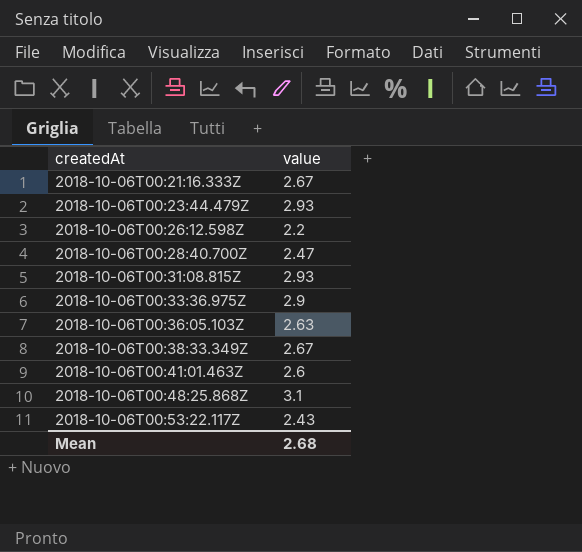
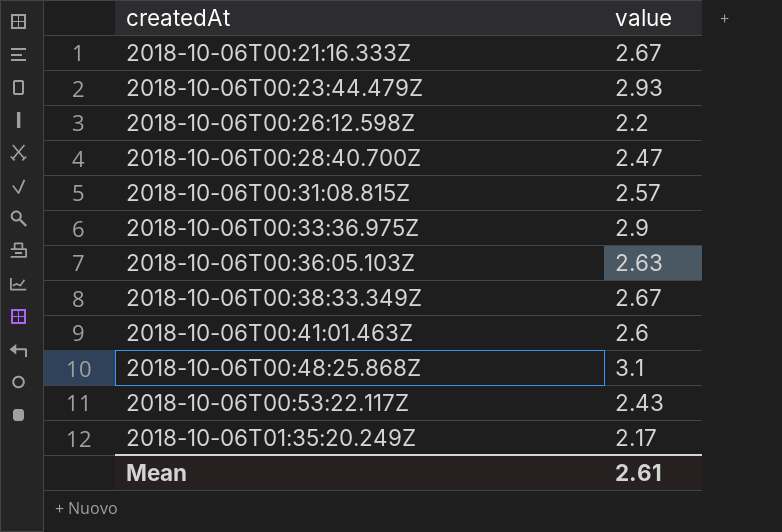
2018-10-06T00:31:08.815Z | value: 2.93 -> 2.57
row 2018-10-06T01:35:20.249Z: none -> 2.17
Mean | value: 2.68 -> 2.61

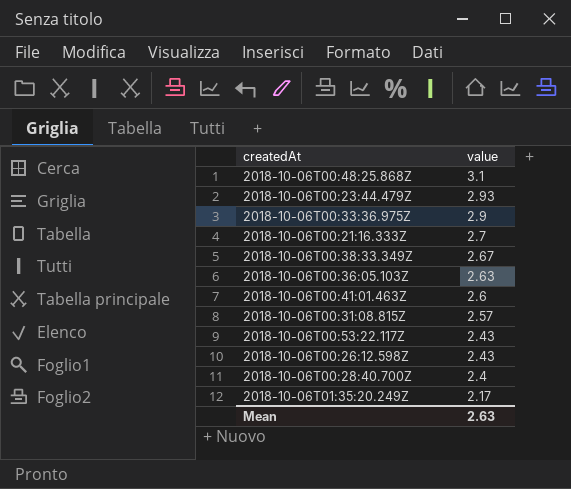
row order: createdAt ascending -> value descending
2018-10-06T00:21:16.333Z | value: 2.67 -> 2.7
2018-10-06T00:26:12.598Z | value: 2.2 -> 2.43
2018-10-06T00:28:40.700Z | value: 2.47 -> 2.4
Mean | value: 2.61 -> 2.63

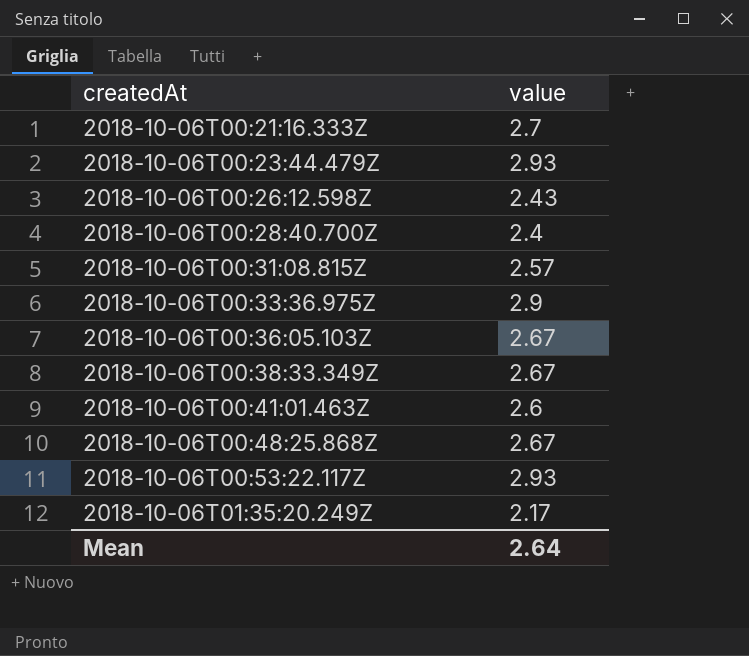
row order: value descending -> createdAt ascending
2018-10-06T00:36:05.103Z | value: 2.63 -> 2.67
2018-10-06T00:48:25.868Z | value: 3.1 -> 2.67
2018-10-06T00:53:22.117Z | value: 2.43 -> 2.93
Mean | value: 2.63 -> 2.64

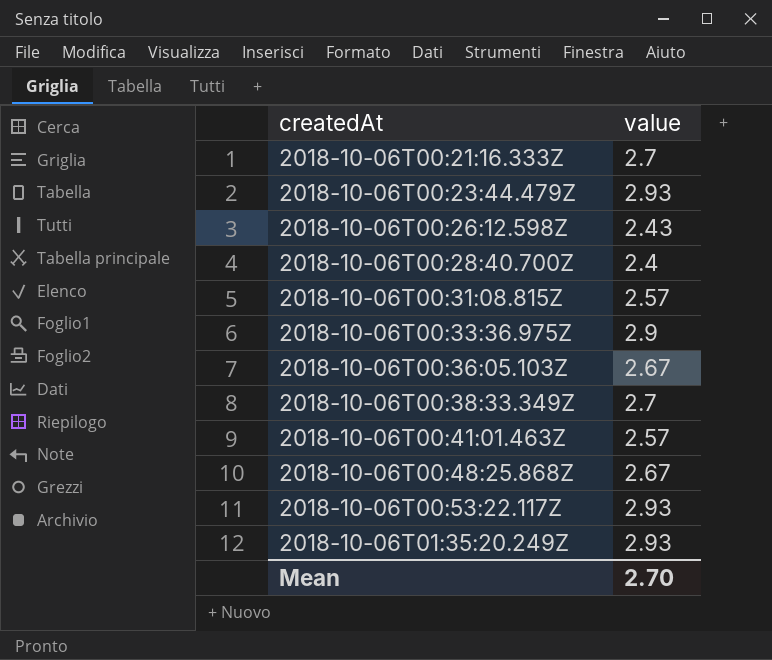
2018-10-06T00:38:33.349Z | value: 2.67 -> 2.7
2018-10-06T00:41:01.463Z | value: 2.6 -> 2.57
2018-10-06T01:35:20.249Z | value: 2.17 -> 2.93
Mean | value: 2.64 -> 2.70

